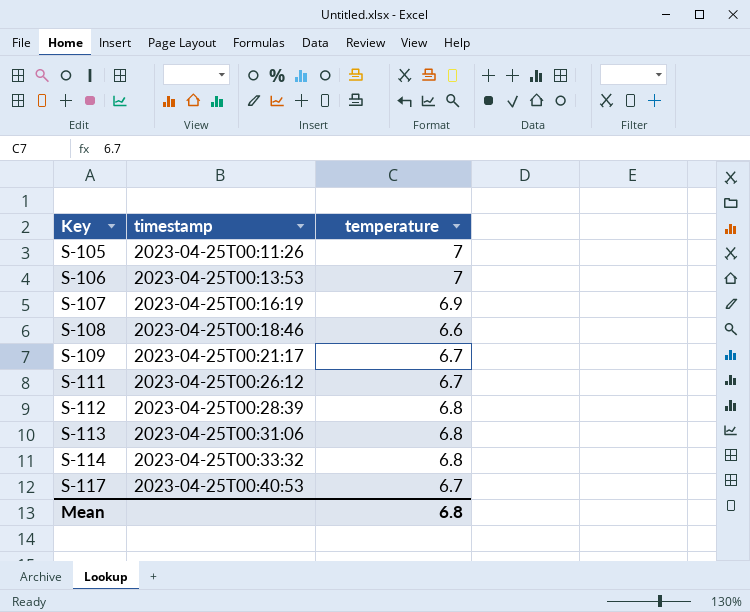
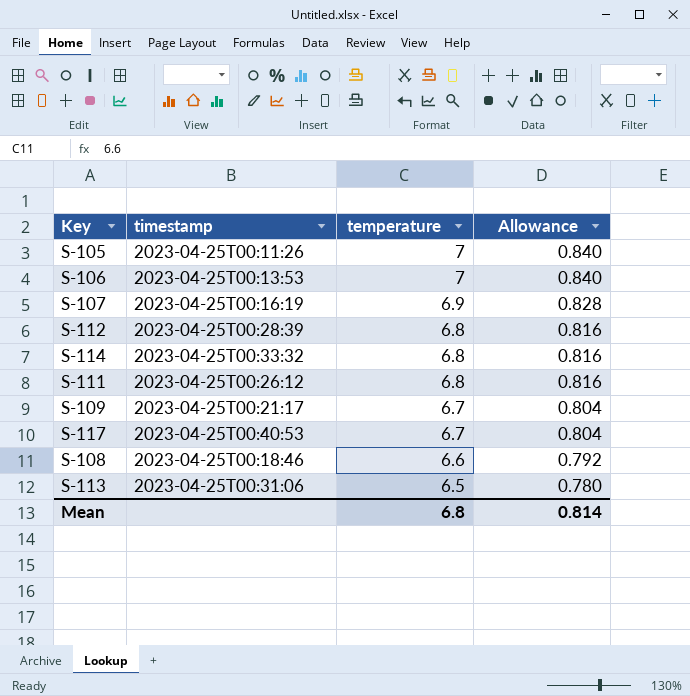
row order: Key ascending -> temperature descending
column Allowance | formula: none -> [temperature] * 0.12
S-111 | temperature: 6.7 -> 6.8
S-113 | temperature: 6.8 -> 6.5

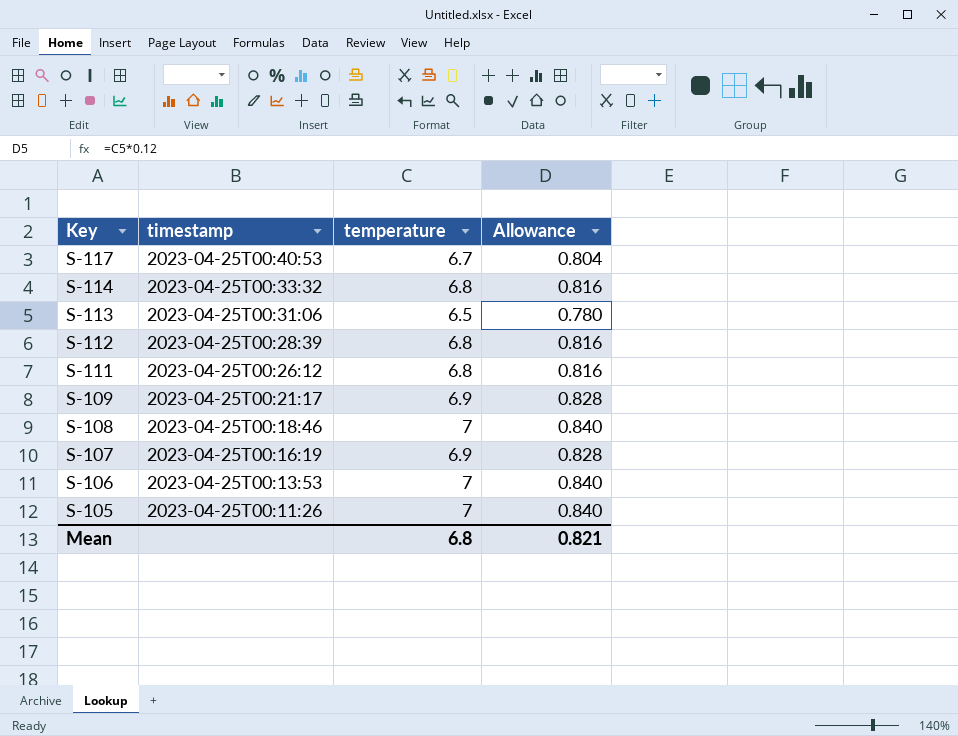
row order: temperature descending -> Key descending
S-109 | temperature: 6.7 -> 6.9
S-109 | Allowance: 0.804 -> 0.828
S-108 | temperature: 6.6 -> 7
S-108 | Allowance: 0.792 -> 0.840
Mean | Allowance: 0.814 -> 0.821

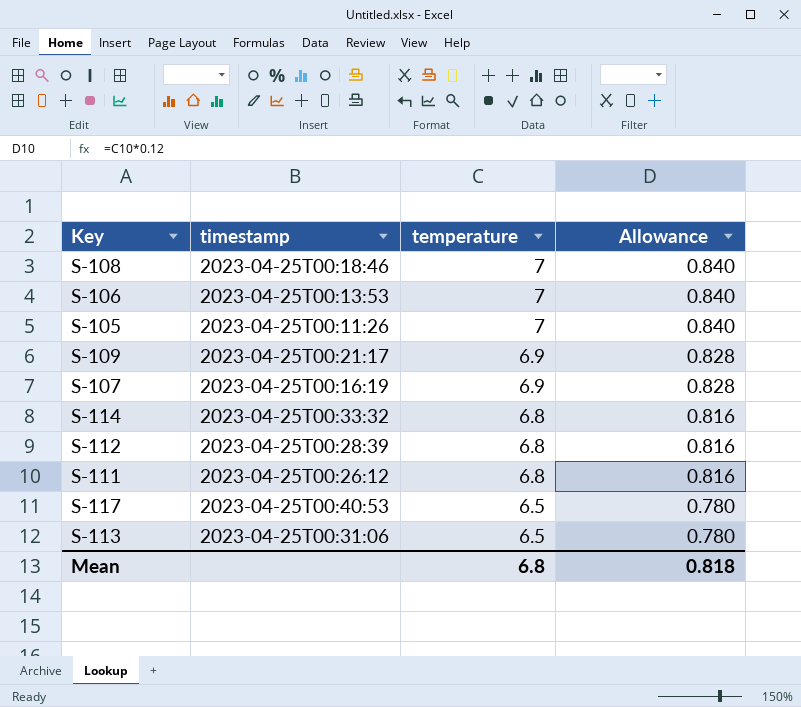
row order: Key descending -> temperature descending
S-117 | temperature: 6.7 -> 6.5
S-117 | Allowance: 0.804 -> 0.780
Mean | Allowance: 0.821 -> 0.818

